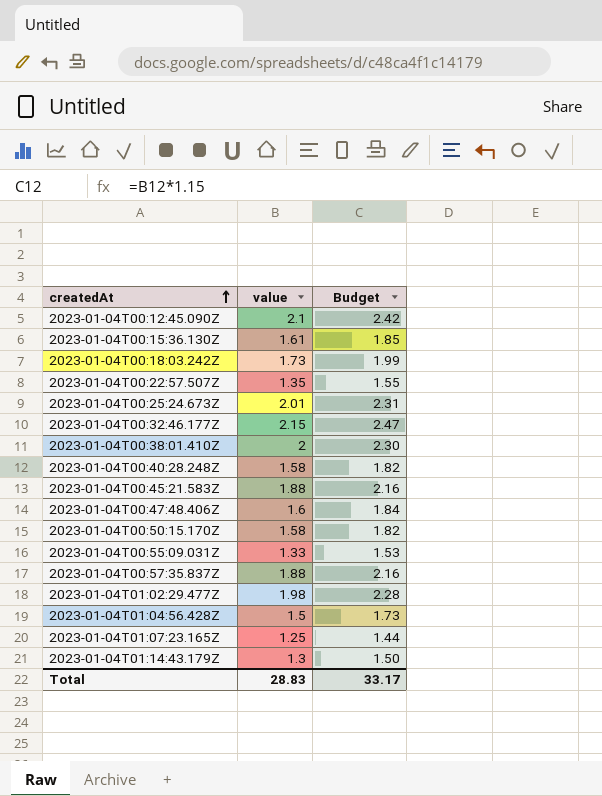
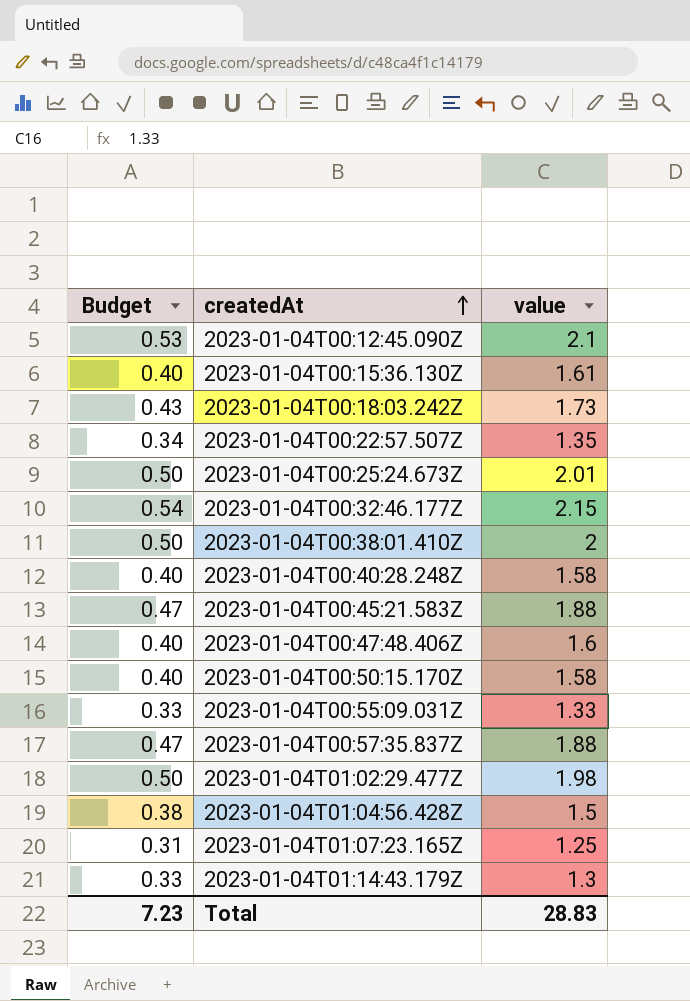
column Budget | formula: [value] * 1.15 -> [value] * 0.25
column Budget | position: 3 -> 1
Total | Budget: 33.17 -> 7.23

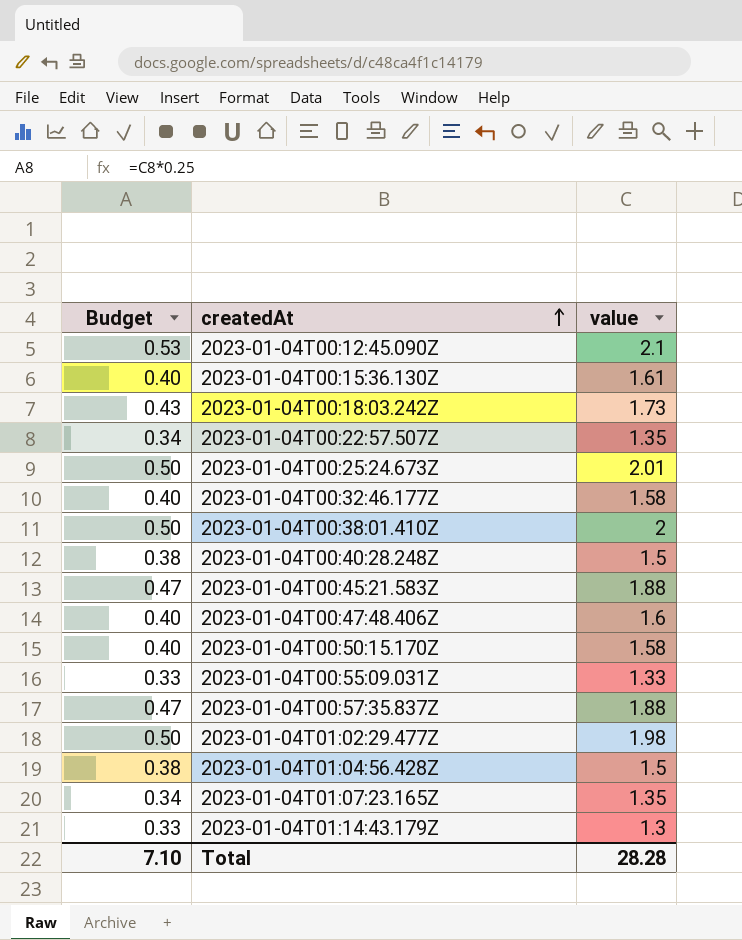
2023-01-04T00:32:46.177Z | Budget: 0.54 -> 0.40
2023-01-04T00:32:46.177Z | value: 2.15 -> 1.58
2023-01-04T00:40:28.248Z | Budget: 0.40 -> 0.38
2023-01-04T00:40:28.248Z | value: 1.58 -> 1.5
2023-01-04T01:07:23.165Z | Budget: 0.31 -> 0.34
2023-01-04T01:07:23.165Z | value: 1.25 -> 1.35
Total | Budget: 7.23 -> 7.10
Total | value: 28.83 -> 28.28

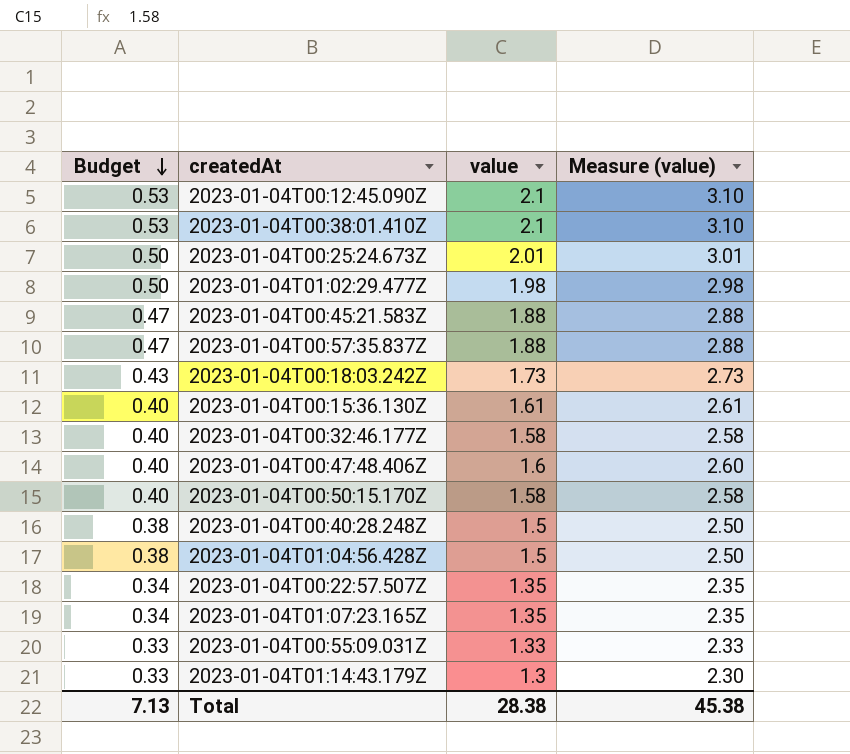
row order: createdAt ascending -> Budget descending
column Measure (value) | formula: none -> [value] + 1
2023-01-04T00:38:01.410Z | Budget: 0.50 -> 0.53
2023-01-04T00:38:01.410Z | value: 2 -> 2.1
Total | Budget: 7.10 -> 7.13
Total | value: 28.28 -> 28.38

